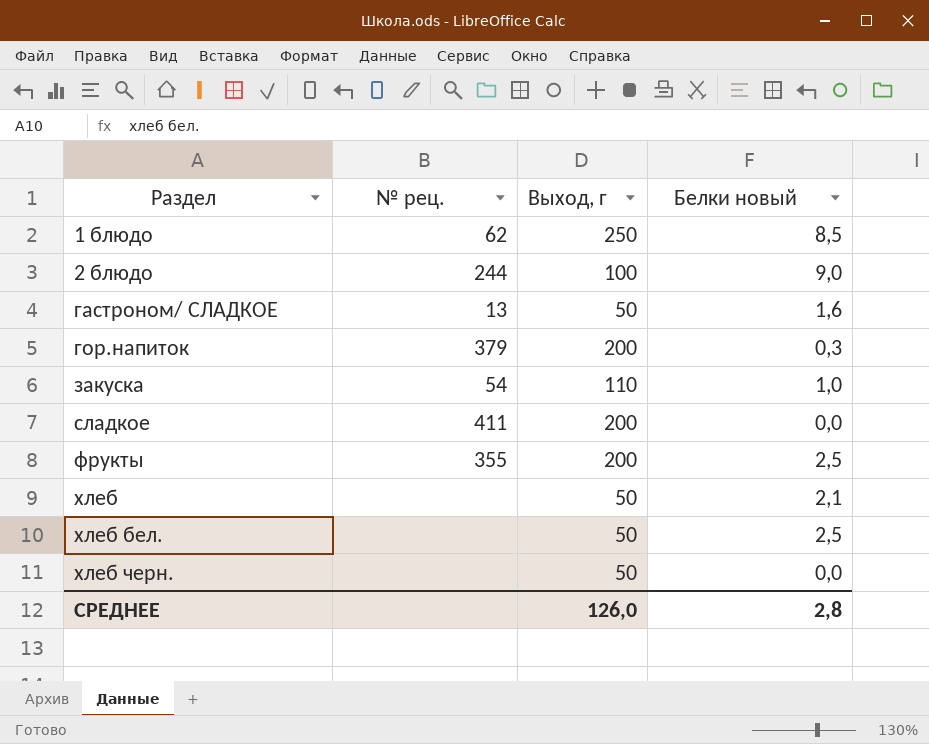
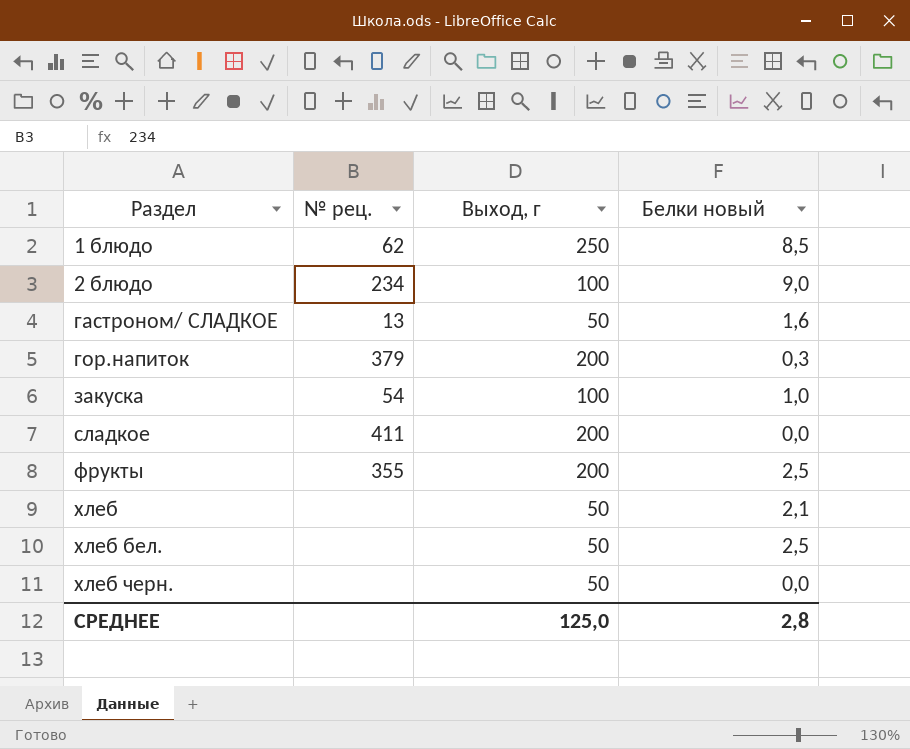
2 блюдо | № рец.: 244 -> 234
закуска | Выход, г: 110 -> 100
СРЕДНЕЕ | Выход, г: 126,0 -> 125,0

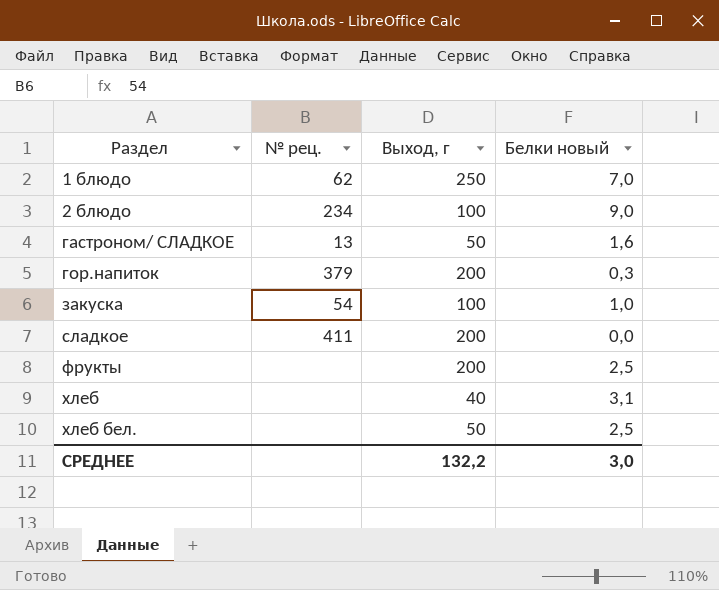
row хлеб черн.: none | 50 | 0,0 -> none
1 блюдо | Белки новый: 8,5 -> 7,0
фрукты | № рец.: 355 -> none
хлеб | Выход, г: 50 -> 40
хлеб | Белки новый: 2,1 -> 3,1
СРЕДНЕЕ | Выход, г: 125,0 -> 132,2
СРЕДНЕЕ | Белки новый: 2,8 -> 3,0

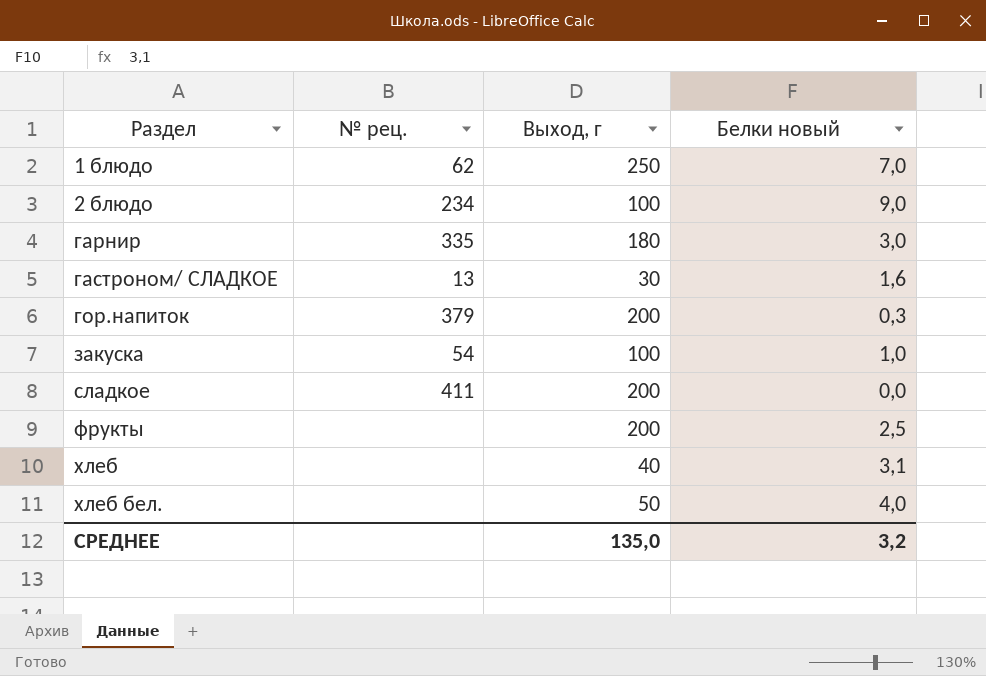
row гарнир: none -> 335 | 180 | 3,0
гастроном/ СЛАДКОЕ | Выход, г: 50 -> 30
хлеб бел. | Белки новый: 2,5 -> 4,0
СРЕДНЕЕ | Выход, г: 132,2 -> 135,0
СРЕДНЕЕ | Белки новый: 3,0 -> 3,2

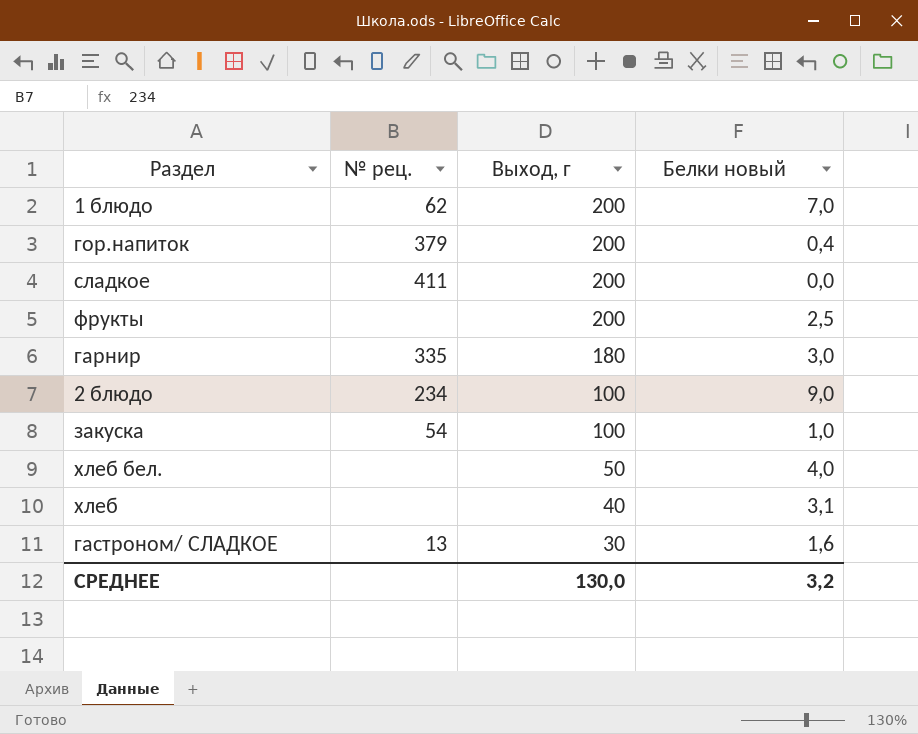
row order: Раздел ascending -> Выход, г descending
1 блюдо | Выход, г: 250 -> 200
гор.напиток | Белки новый: 0,3 -> 0,4
СРЕДНЕЕ | Выход, г: 135,0 -> 130,0

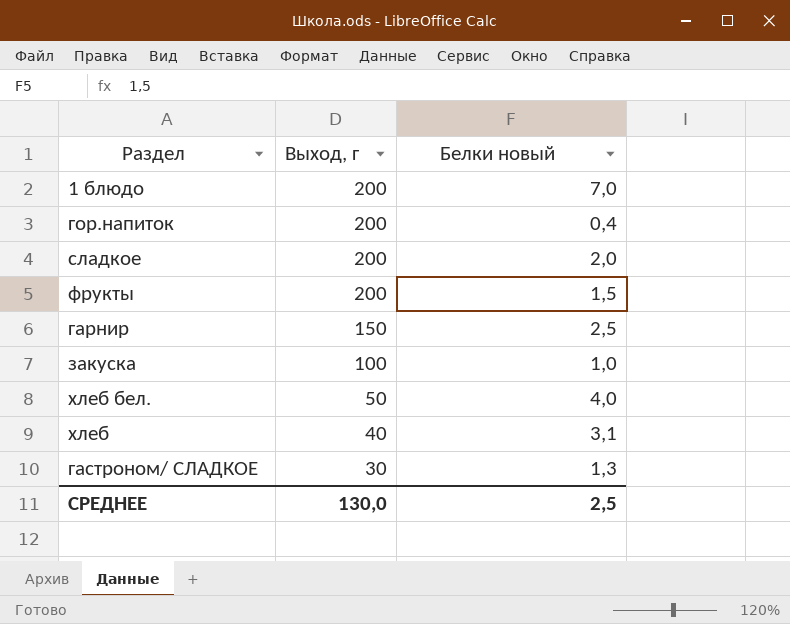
column № рец. | position: 2 -> none
row 2 блюдо: 234 | 100 | 9,0 -> none
сладкое | Белки новый: 0,0 -> 2,0
фрукты | Белки новый: 2,5 -> 1,5
гарнир | Выход, г: 180 -> 150
гарнир | Белки новый: 3,0 -> 2,5
гастроном/ СЛАДКОЕ | Белки новый: 1,6 -> 1,3
СРЕДНЕЕ | Белки новый: 3,2 -> 2,5

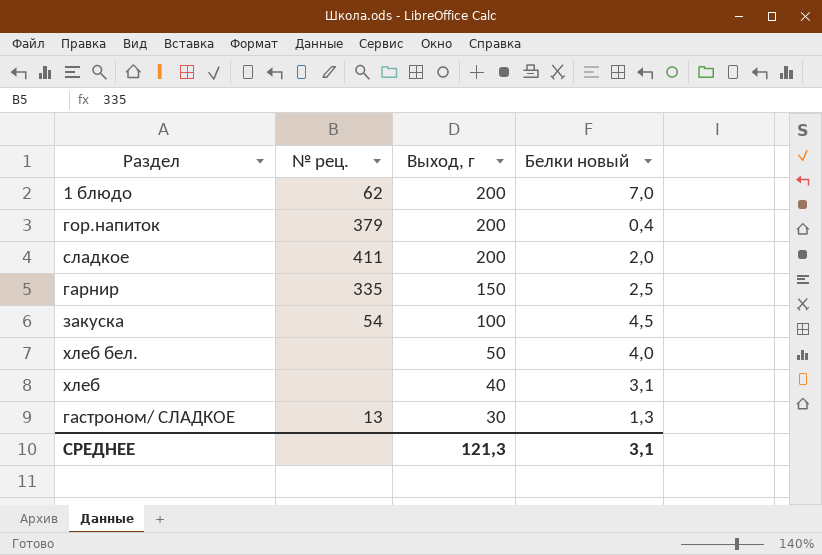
column № рец. | position: none -> 2
row фрукты: 200 | 1,5 -> none
закуска | Белки новый: 1,0 -> 4,5
СРЕДНЕЕ | Выход, г: 130,0 -> 121,3
СРЕДНЕЕ | Белки новый: 2,5 -> 3,1

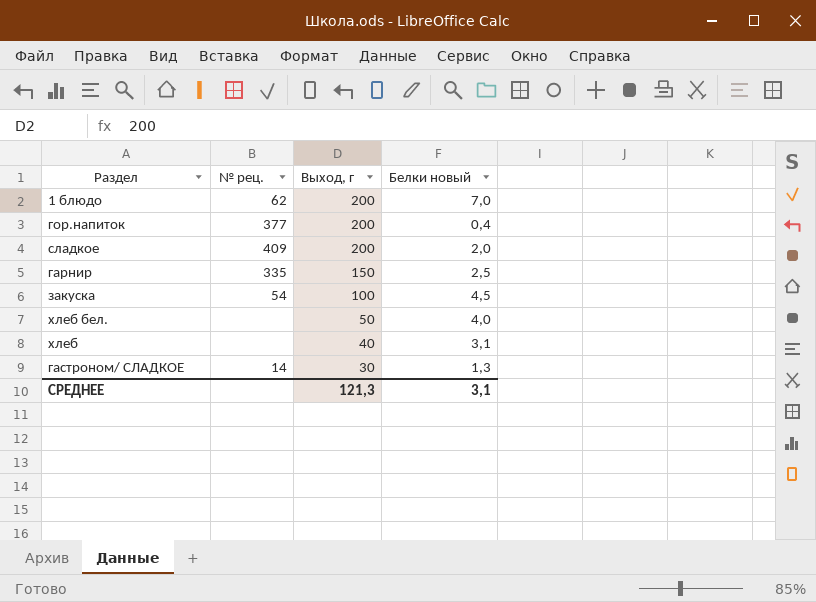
гор.напиток | № рец.: 379 -> 377
сладкое | № рец.: 411 -> 409
гастроном/ СЛАДКОЕ | № рец.: 13 -> 14

